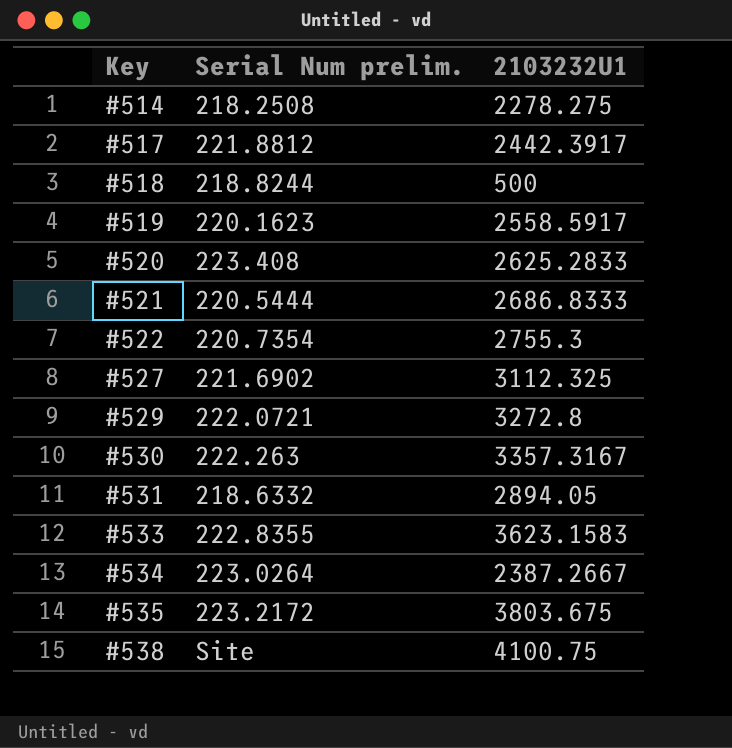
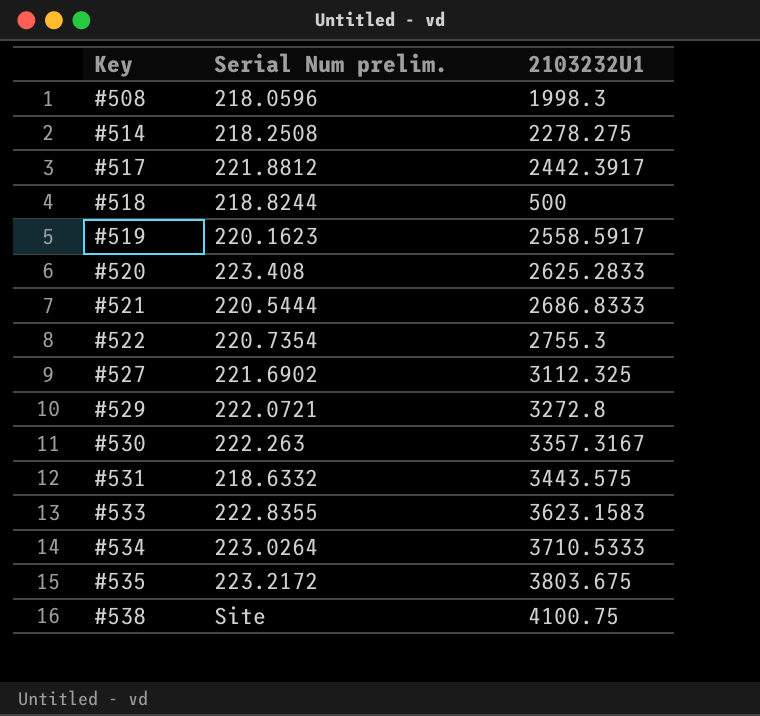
row #508: none -> 218.0596 | 1998.3
#531 | 2103232U1: 2894.05 -> 3443.575
#534 | 2103232U1: 2387.2667 -> 3710.5333

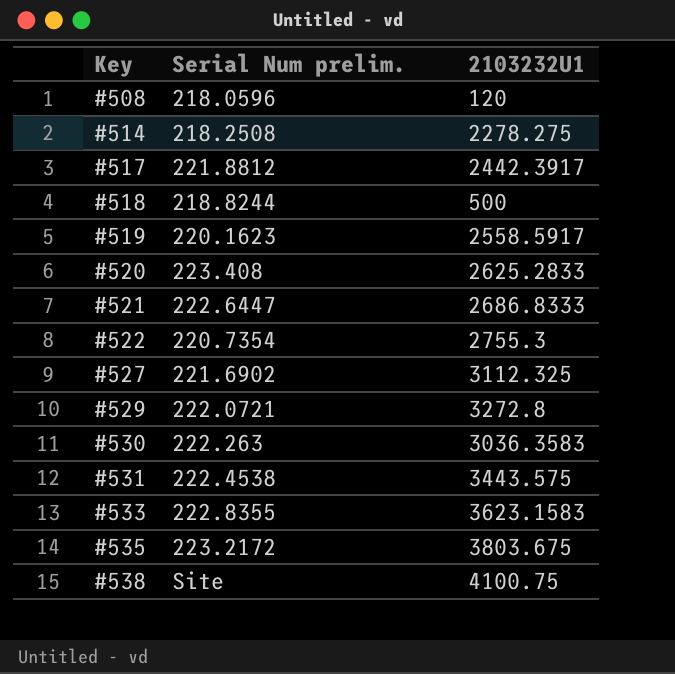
row #534: 223.0264 | 3710.5333 -> none
#508 | 2103232U1: 1998.3 -> 120
#521 | Serial Num prelim.: 220.5444 -> 222.6447
#530 | 2103232U1: 3357.3167 -> 3036.3583
#531 | Serial Num prelim.: 218.6332 -> 222.4538

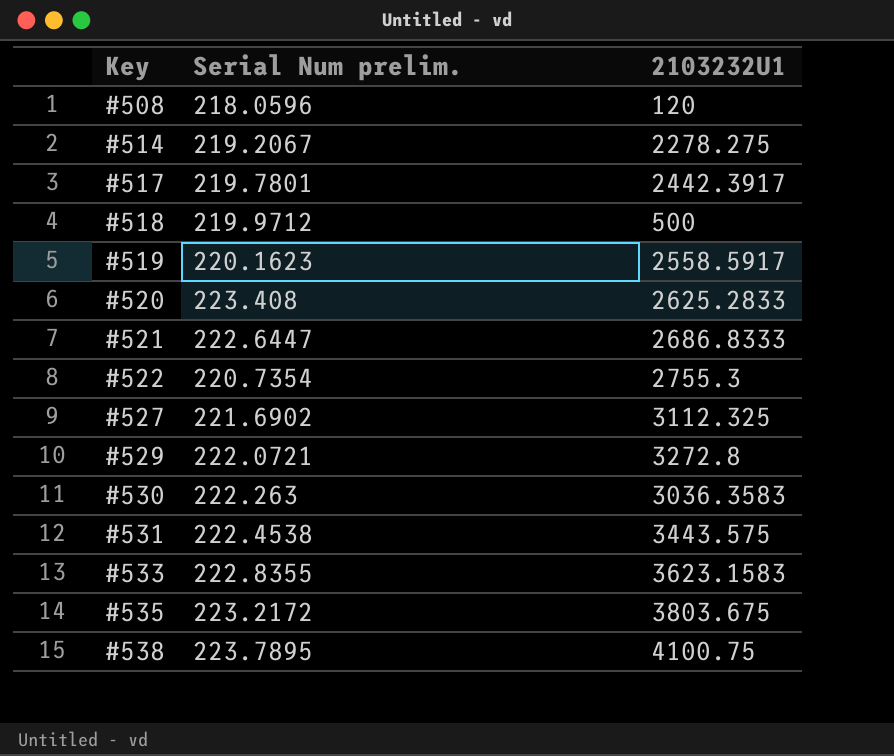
#514 | Serial Num prelim.: 218.2508 -> 219.2067
#517 | Serial Num prelim.: 221.8812 -> 219.7801
#518 | Serial Num prelim.: 218.8244 -> 219.9712
#538 | Serial Num prelim.: Site -> 223.7895

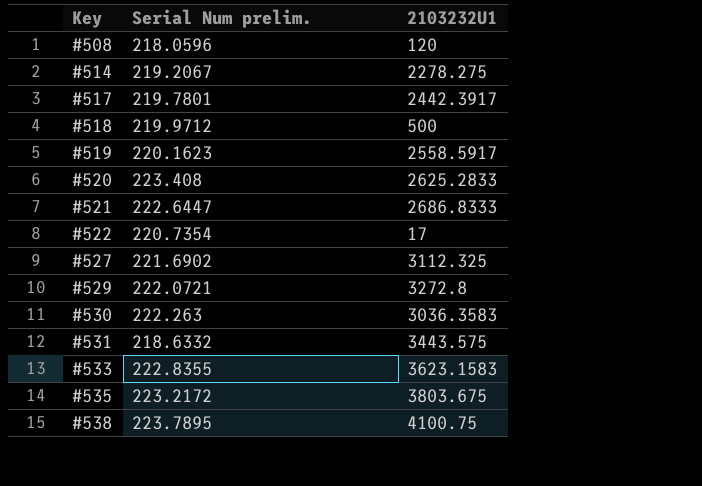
#522 | 2103232U1: 2755.3 -> 17
#531 | Serial Num prelim.: 222.4538 -> 218.6332

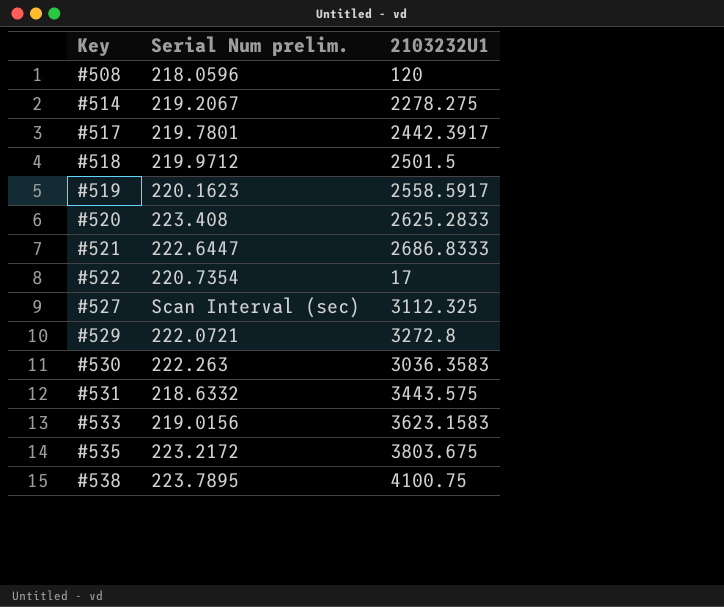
#518 | 2103232U1: 500 -> 2501.5
#527 | Serial Num prelim.: 221.6902 -> Scan Interval (sec)
#533 | Serial Num prelim.: 222.8355 -> 219.0156

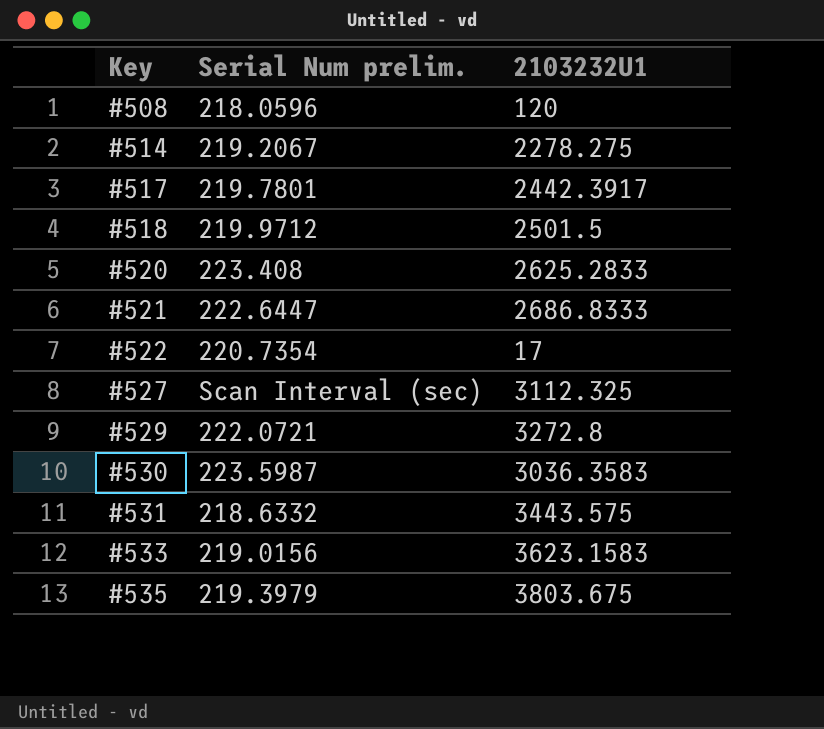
row #519: 220.1623 | 2558.5917 -> none
row #538: 223.7895 | 4100.75 -> none
#530 | Serial Num prelim.: 222.263 -> 223.5987
#535 | Serial Num prelim.: 223.2172 -> 219.3979

